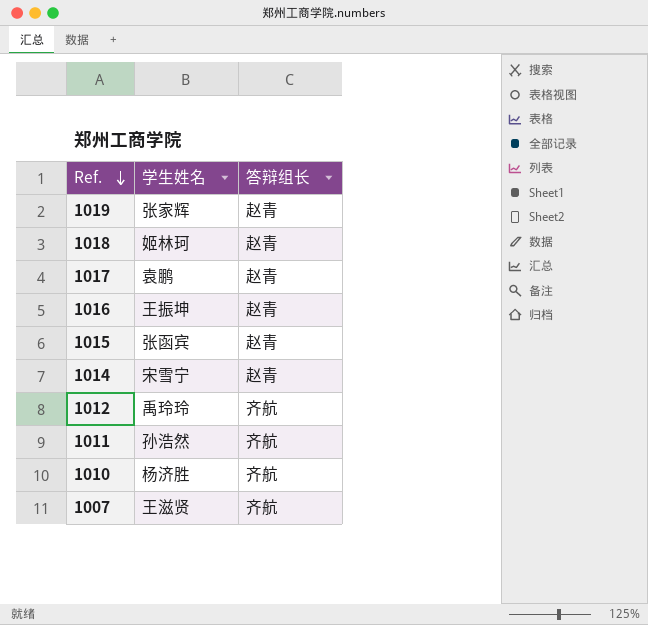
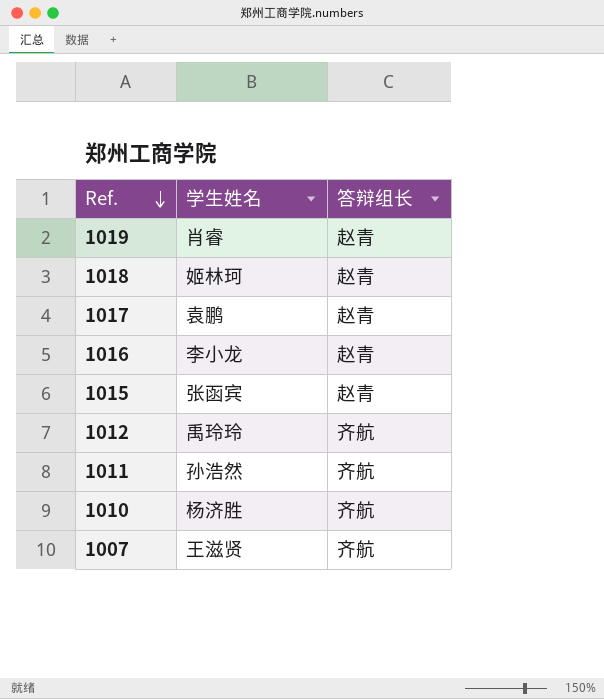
row 1014: 宋雪宁 | 赵青 -> none
1019 | 学生姓名: 张家辉 -> 肖睿
1016 | 学生姓名: 王振坤 -> 李小龙

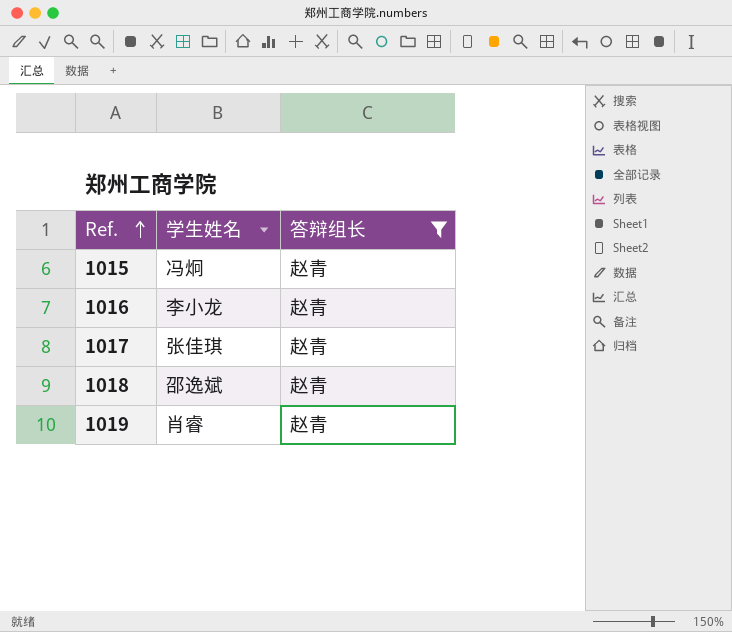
filter: none -> 答辩组长 = 赵青
row order: Ref. descending -> Ref. ascending
1015 | 学生姓名: 张函宾 -> 冯炯
1017 | 学生姓名: 袁鹏 -> 张佳琪
1018 | 学生姓名: 姬林珂 -> 邵逸斌

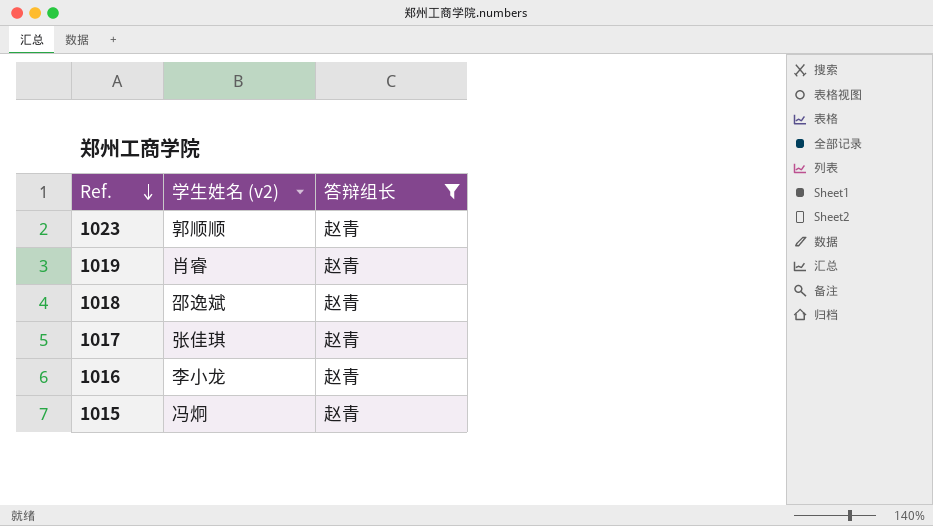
row order: Ref. ascending -> Ref. descending
column name: 学生姓名 -> 学生姓名 (v2)
row 1023: none -> 郭顺顺 | 赵青

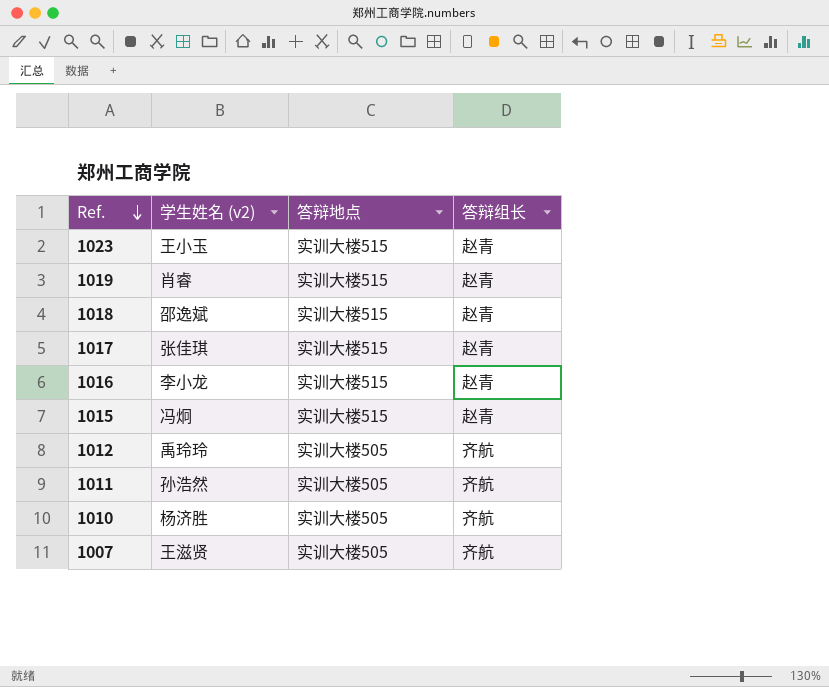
filter: 答辩组长 = 赵青 -> none
column 答辩地点 | position: none -> 3
1023 | 学生姓名 (v2): 郭顺顺 -> 王小玉

